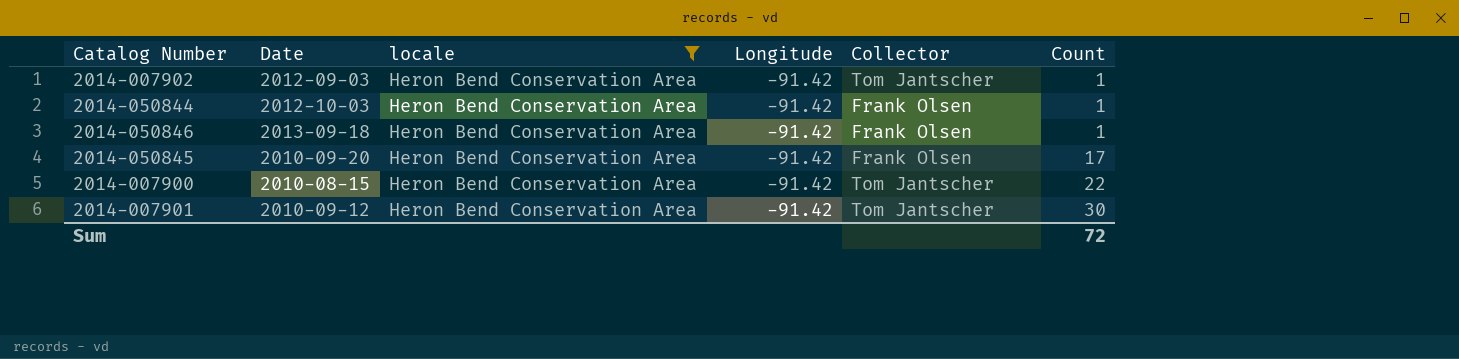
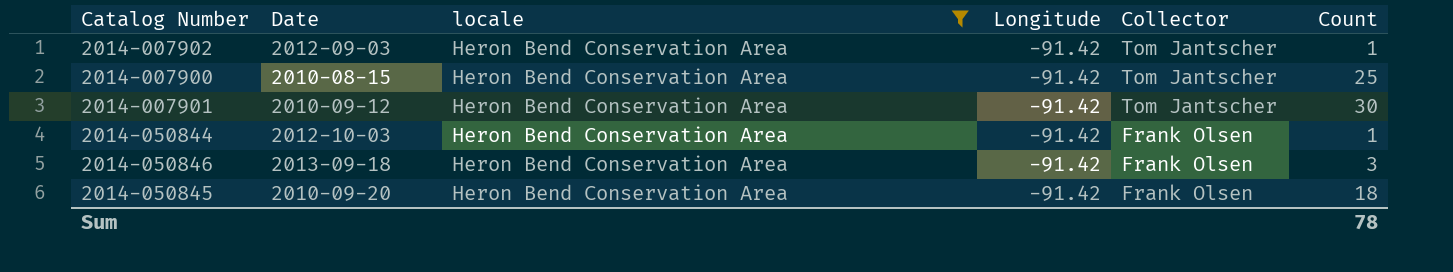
row order: Count ascending -> Collector descending
2014-007900 | Count: 22 -> 25
2014-050846 | Count: 1 -> 3
2014-050845 | Count: 17 -> 18
Sum | Count: 72 -> 78

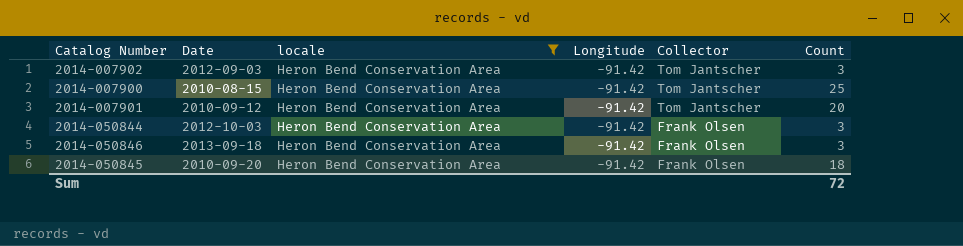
2014-007902 | Count: 1 -> 3
2014-007901 | Count: 30 -> 20
2014-050844 | Count: 1 -> 3
Sum | Count: 78 -> 72

